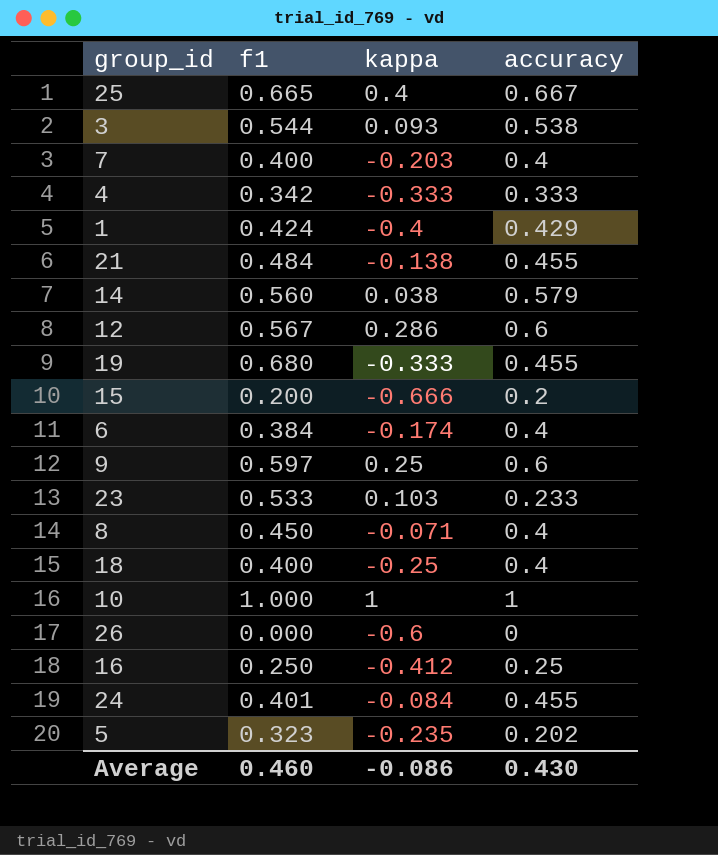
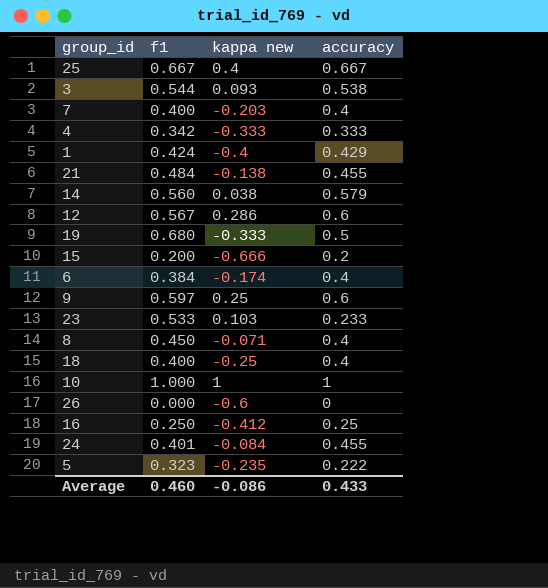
column name: kappa -> kappa new
25 | f1: 0.665 -> 0.667
19 | accuracy: 0.455 -> 0.5
5 | accuracy: 0.202 -> 0.222
Average | accuracy: 0.430 -> 0.433

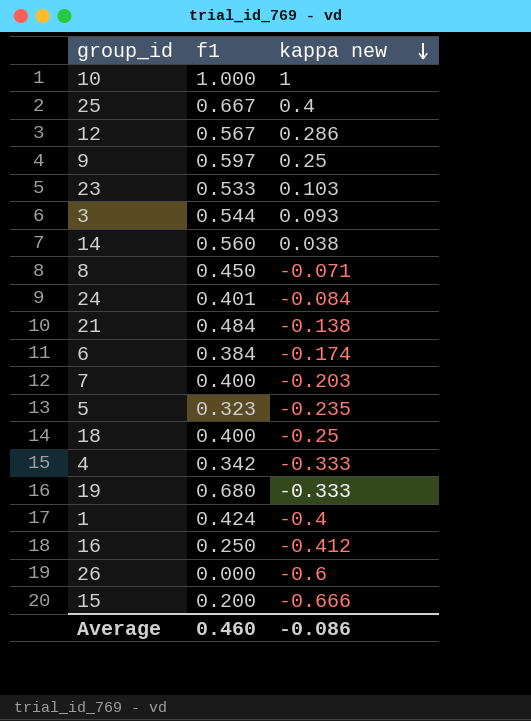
row order: none -> kappa new descending
column accuracy | position: 4 -> none

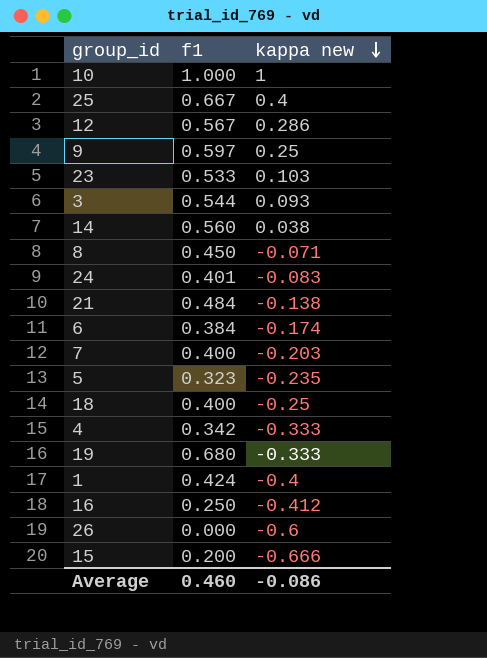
24 | kappa new: -0.084 -> -0.083

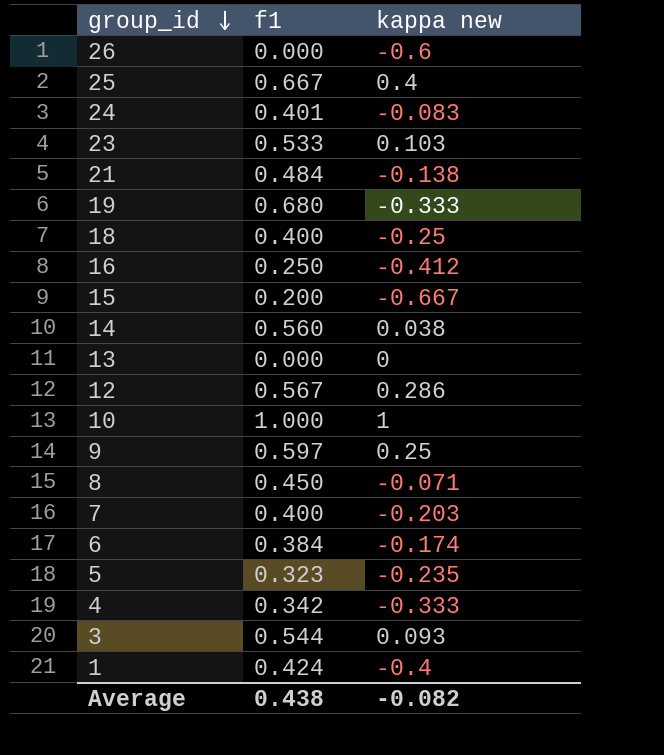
row order: kappa new descending -> group_id descending
15 | kappa new: -0.666 -> -0.667
row 13: none -> 0.000 | 0
Average | f1: 0.460 -> 0.438
Average | kappa new: -0.086 -> -0.082

